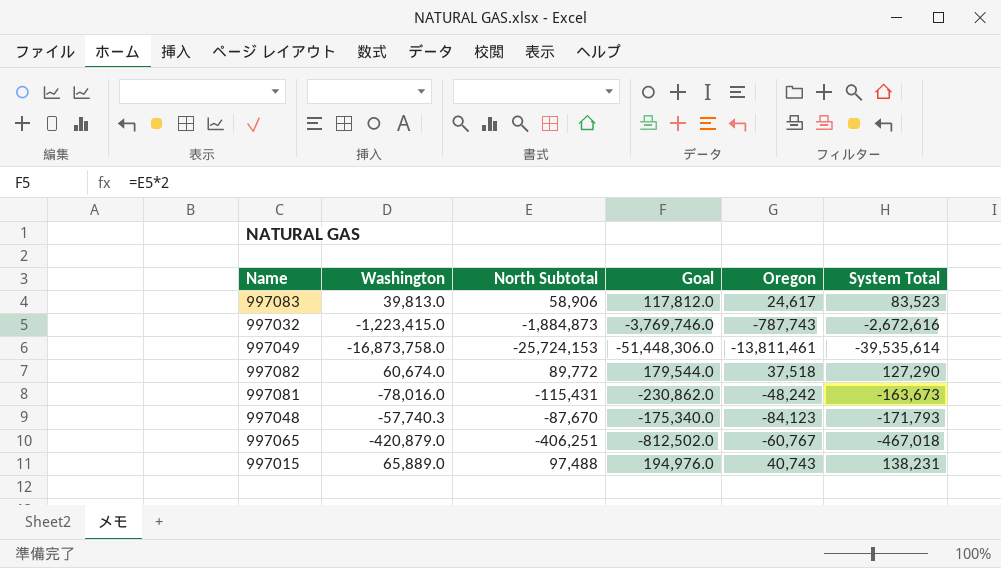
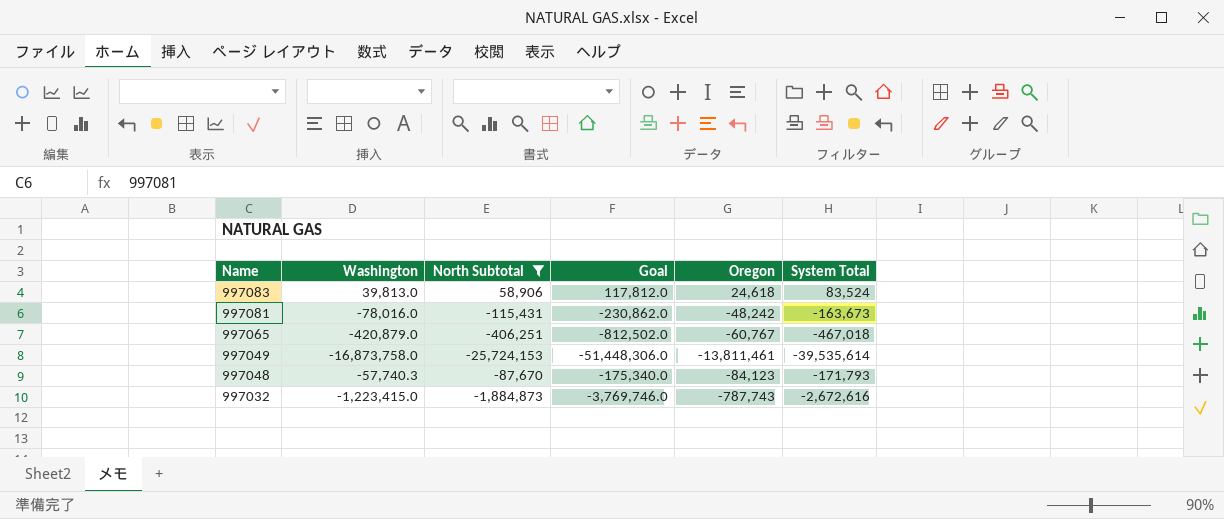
filter: none -> North Subtotal <= 58,906
row order: none -> Name descending
997083 | Oregon: 24,617 -> 24,618
997083 | System Total: 83,523 -> 83,524

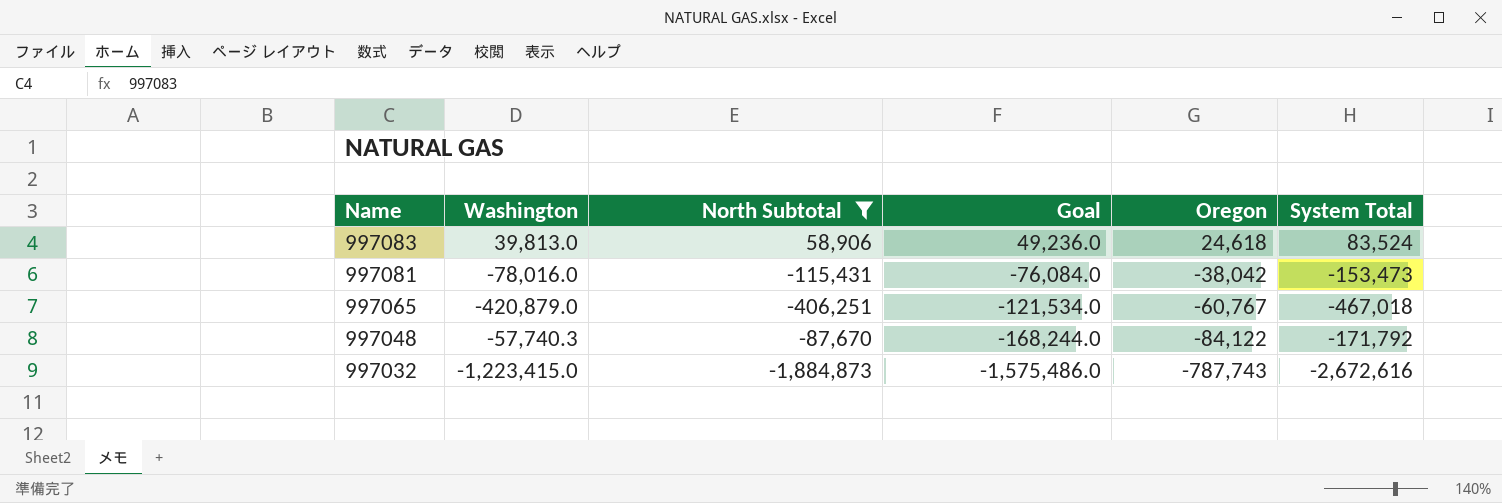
column Goal | formula: [North Subtotal] * 2 -> [Oregon] * 2
row 997049: -16,873,758.0 | -25,724,153 | -51,448,306.0 | -13,811,461 | -39,535,614 -> none
997081 | Oregon: -48,242 -> -38,042
997081 | System Total: -163,673 -> -153,473
997048 | Oregon: -84,123 -> -84,122
997048 | System Total: -171,793 -> -171,792

